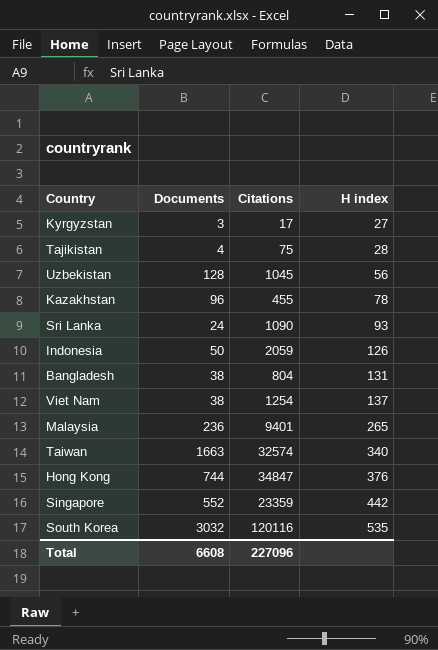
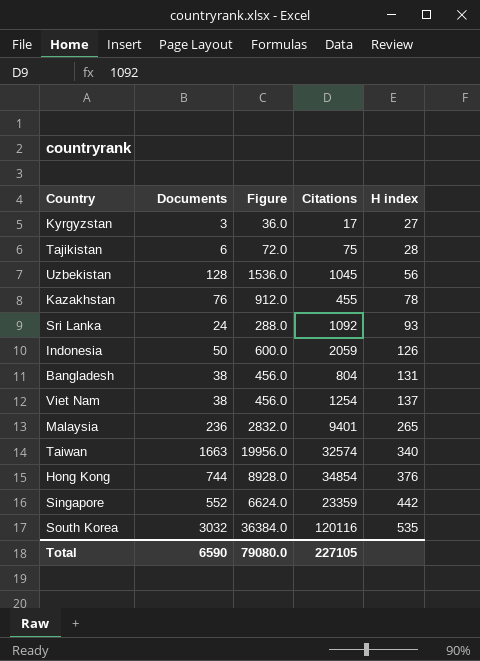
column Figure | formula: none -> [Documents] * 12
Tajikistan | Documents: 4 -> 6
Kazakhstan | Documents: 96 -> 76
Sri Lanka | Citations: 1090 -> 1092
Hong Kong | Citations: 34847 -> 34854
Total | Documents: 6608 -> 6590
Total | Citations: 227096 -> 227105

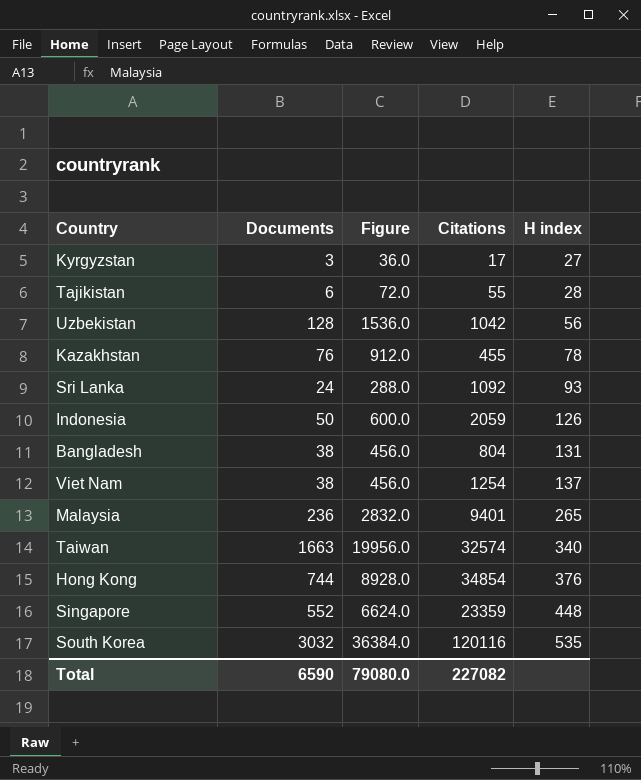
Tajikistan | Citations: 75 -> 55
Uzbekistan | Citations: 1045 -> 1042
Singapore | H index: 442 -> 448
Total | Citations: 227105 -> 227082

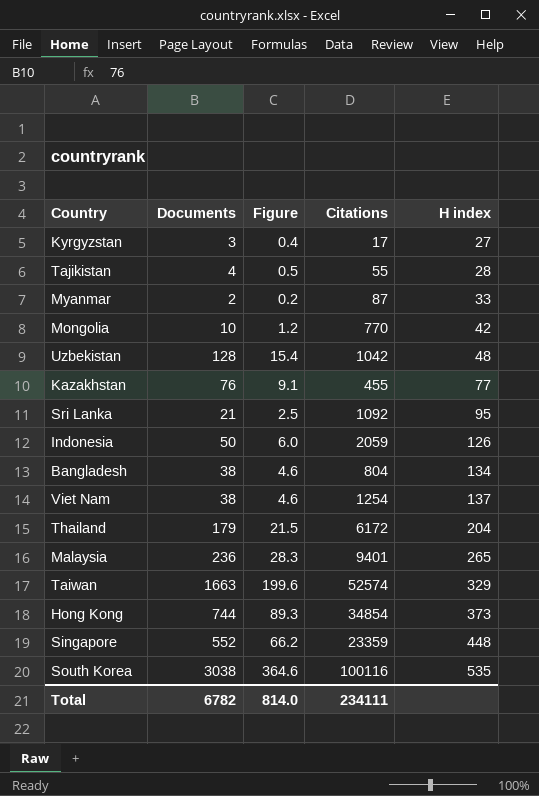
column Figure | formula: [Documents] * 12 -> [Documents] * 0.12
Tajikistan | Documents: 6 -> 4
row Myanmar: none -> 2 | 0.2 | 87 | 33
row Mongolia: none -> 10 | 1.2 | 770 | 42
Uzbekistan | H index: 56 -> 48
Kazakhstan | H index: 78 -> 77
Sri Lanka | Documents: 24 -> 21
Sri Lanka | H index: 93 -> 95
Bangladesh | H index: 131 -> 134
row Thailand: none -> 179 | 21.5 | 6172 | 204
Taiwan | Citations: 32574 -> 52574
Taiwan | H index: 340 -> 329
Hong Kong | H index: 376 -> 373
South Korea | Documents: 3032 -> 3038
South Korea | Citations: 120116 -> 100116
Total | Documents: 6590 -> 6782
Total | Figure: 79080.0 -> 814.0
Total | Citations: 227082 -> 234111

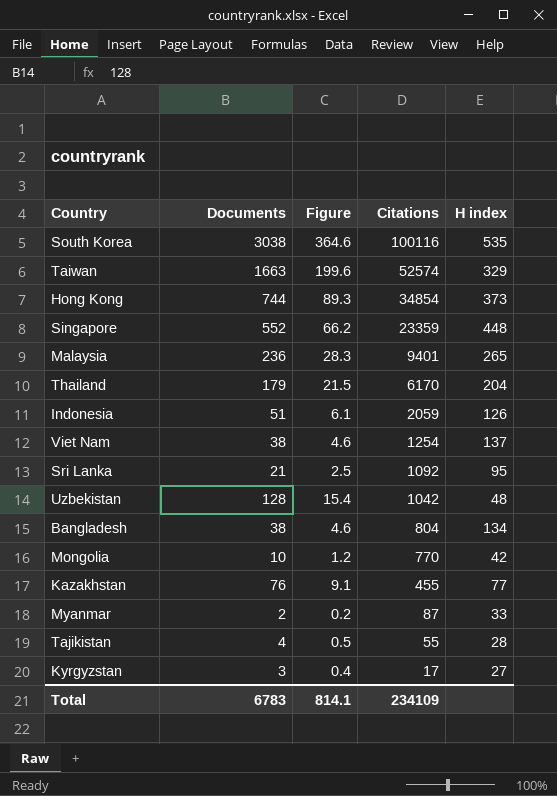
row order: H index ascending -> Citations descending
Thailand | Citations: 6172 -> 6170
Indonesia | Documents: 50 -> 51
Indonesia | Figure: 6.0 -> 6.1
Total | Documents: 6782 -> 6783
Total | Figure: 814.0 -> 814.1
Total | Citations: 234111 -> 234109

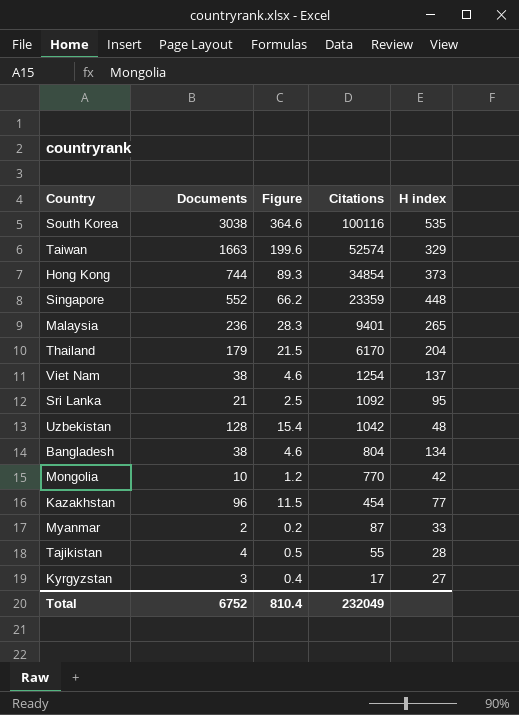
row Indonesia: 51 | 6.1 | 2059 | 126 -> none
Kazakhstan | Documents: 76 -> 96
Kazakhstan | Figure: 9.1 -> 11.5
Kazakhstan | Citations: 455 -> 454
Total | Documents: 6783 -> 6752
Total | Figure: 814.1 -> 810.4
Total | Citations: 234109 -> 232049

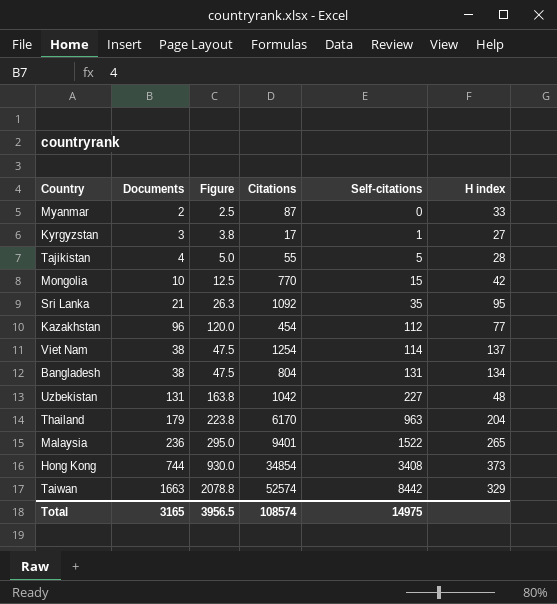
row order: Citations descending -> Self-citations ascending
column Figure | formula: [Documents] * 0.12 -> [Documents] * 1.25
column Self-citations | position: none -> 5
row South Korea: 3038 | 364.6 | 100116 | 535 -> none
row Singapore: 552 | 66.2 | 23359 | 448 -> none
Uzbekistan | Documents: 128 -> 131
Total | Documents: 6752 -> 3165
Total | Figure: 810.4 -> 3956.5
Total | Citations: 232049 -> 108574

